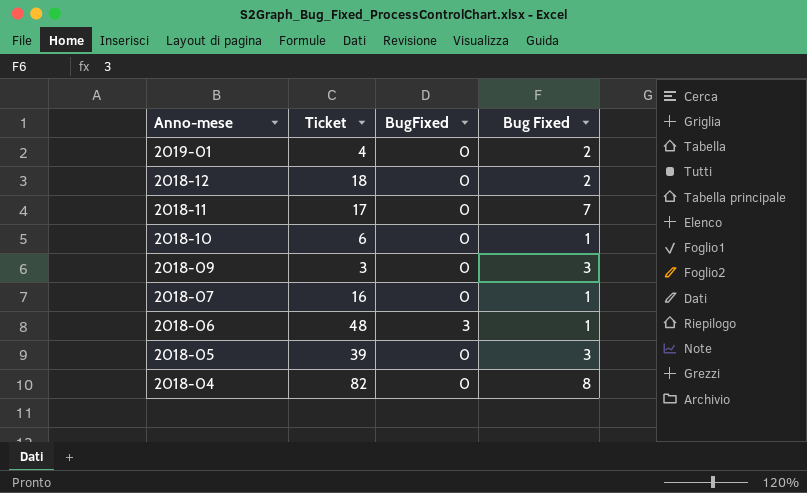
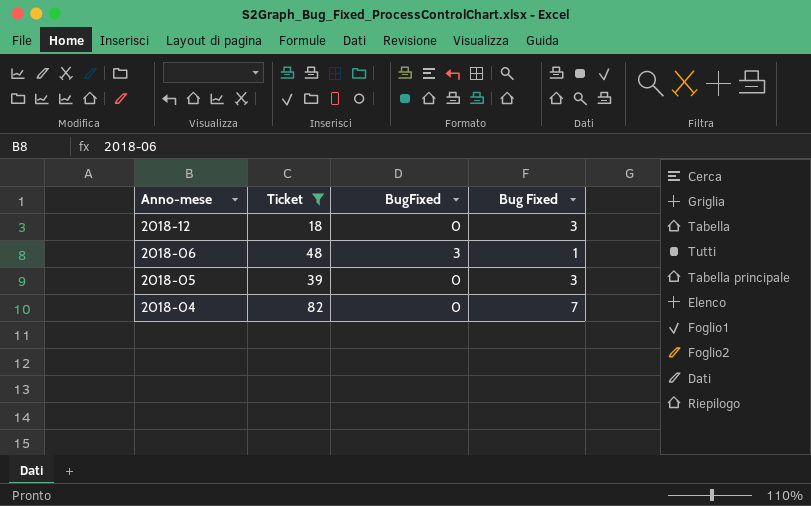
filter: none -> Ticket >= 18
2018-12 | Bug Fixed: 2 -> 3
2018-04 | Bug Fixed: 8 -> 7

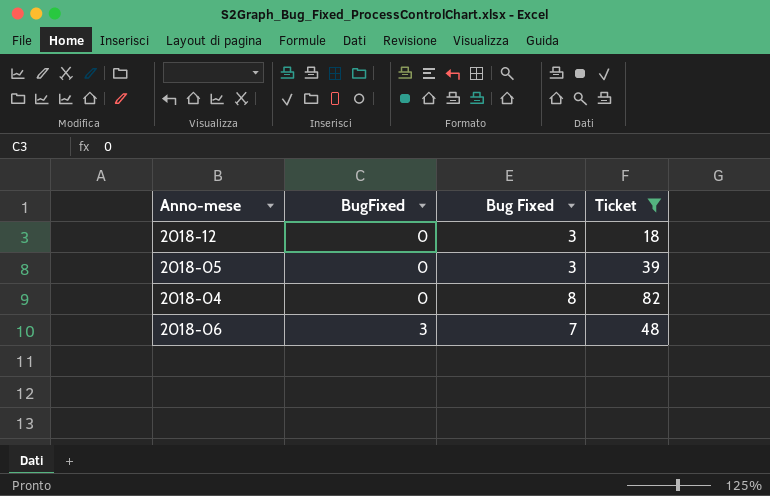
row order: Anno-mese descending -> BugFixed ascending
column Ticket | position: 2 -> 4
2018-04 | Bug Fixed: 7 -> 8
2018-06 | Bug Fixed: 1 -> 7

